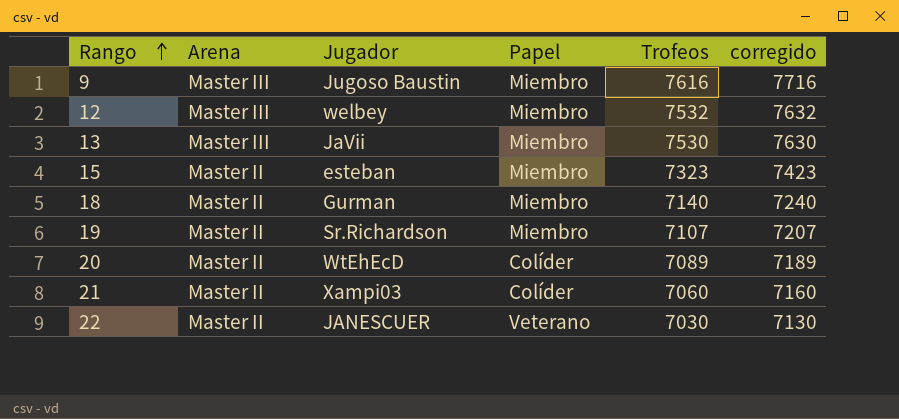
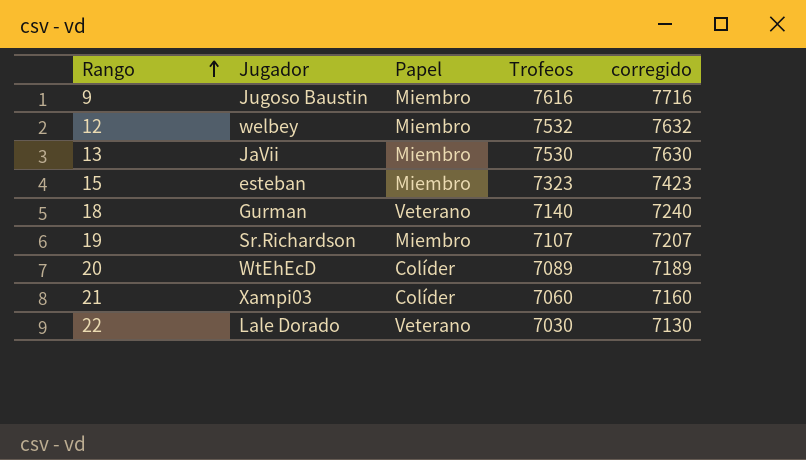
column Arena | position: 2 -> none
18 | Papel: Miembro -> Veterano
22 | Jugador: JANESCUER -> Lale Dorado

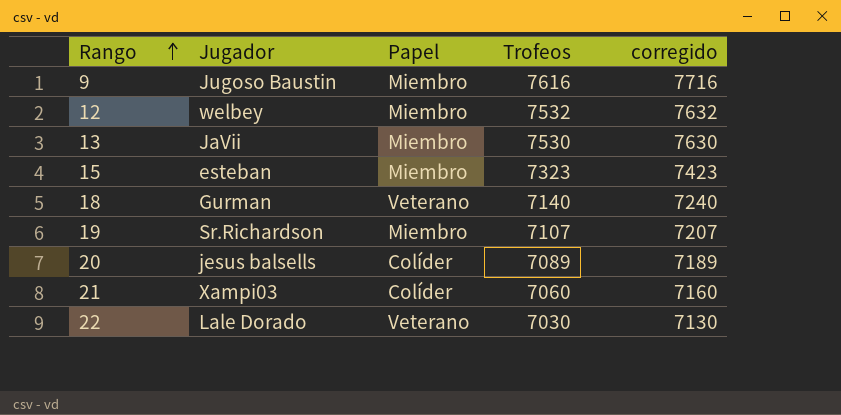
20 | Jugador: WtEhEcD -> jesus balsells

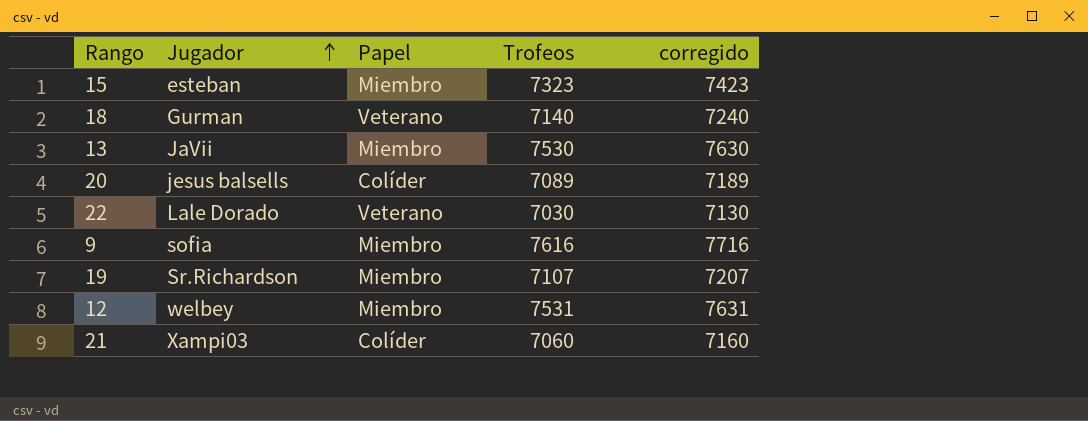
row order: Rango ascending -> Jugador ascending
9 | Jugador: Jugoso Baustin -> sofia
12 | Trofeos: 7532 -> 7531
12 | corregido: 7632 -> 7631

